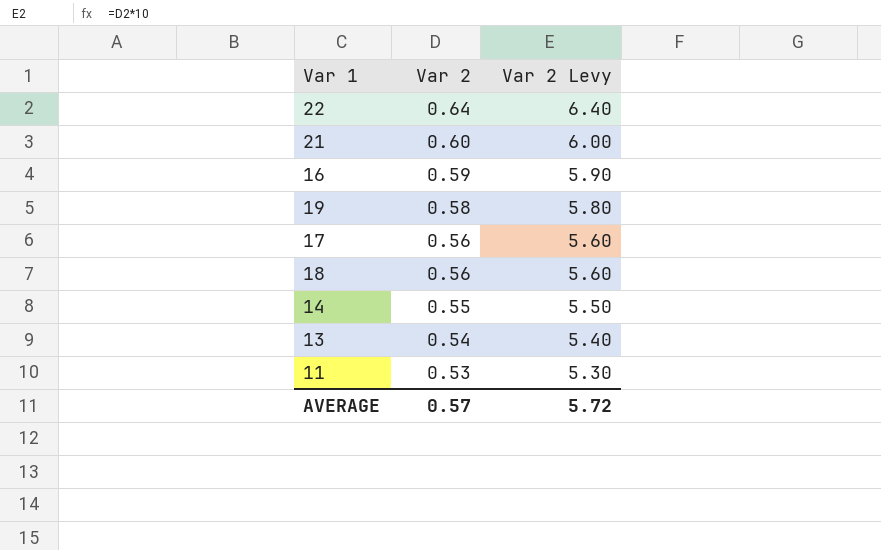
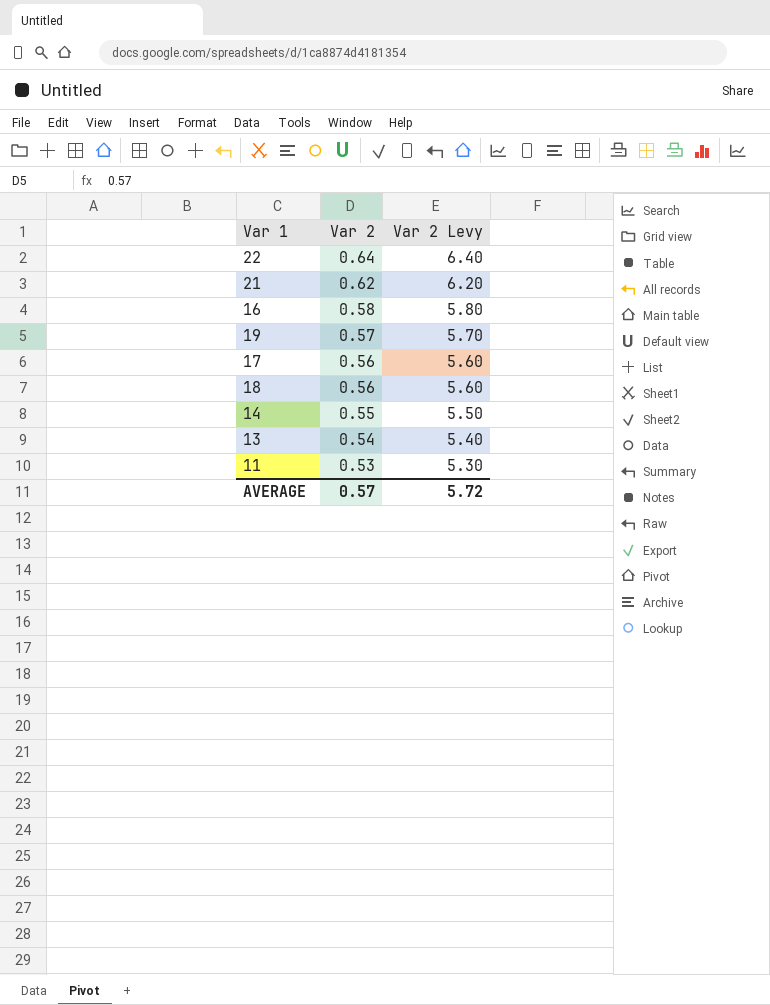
21 | Var 2: 0.60 -> 0.62
21 | Var 2 Levy: 6.00 -> 6.20
16 | Var 2: 0.59 -> 0.58
16 | Var 2 Levy: 5.90 -> 5.80
19 | Var 2: 0.58 -> 0.57
19 | Var 2 Levy: 5.80 -> 5.70

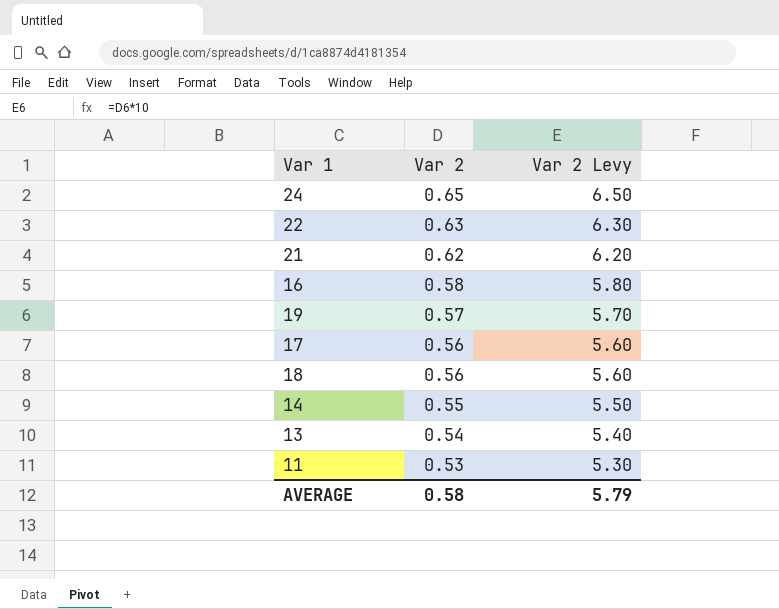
row 24: none -> 0.65 | 6.50
22 | Var 2: 0.64 -> 0.63
22 | Var 2 Levy: 6.40 -> 6.30
AVERAGE | Var 2: 0.57 -> 0.58
AVERAGE | Var 2 Levy: 5.72 -> 5.79

